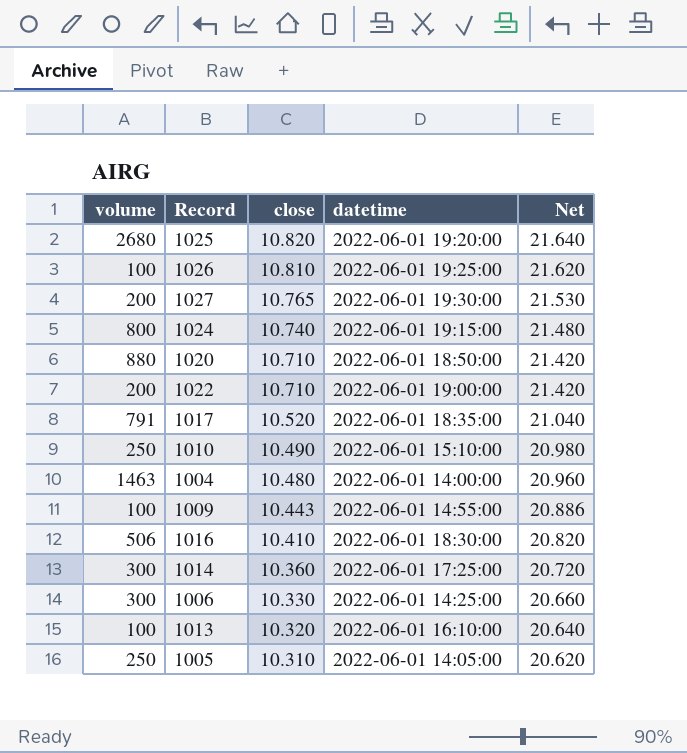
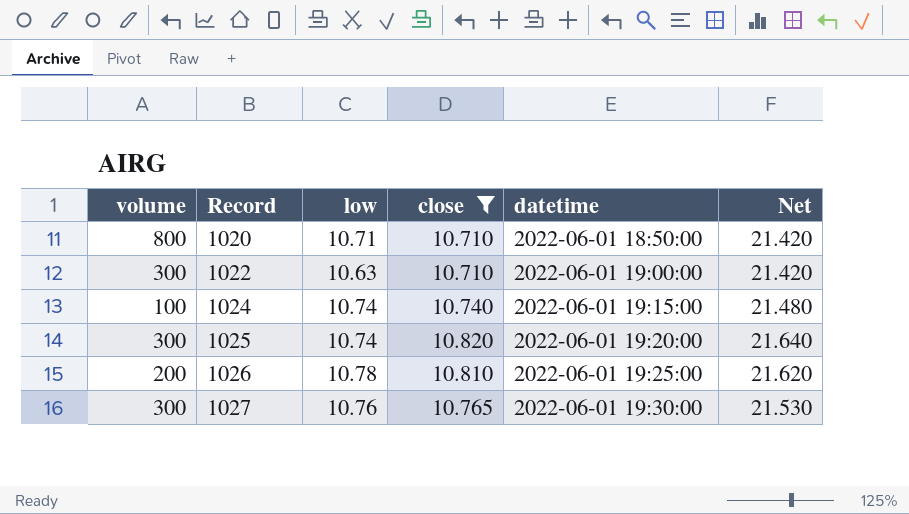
filter: none -> close >= 10.710
row order: close descending -> Record ascending
column low | position: none -> 3
1020 | volume: 880 -> 800
1022 | volume: 200 -> 300
1024 | volume: 800 -> 100
1025 | volume: 2680 -> 300
1026 | volume: 100 -> 200
1027 | volume: 200 -> 300

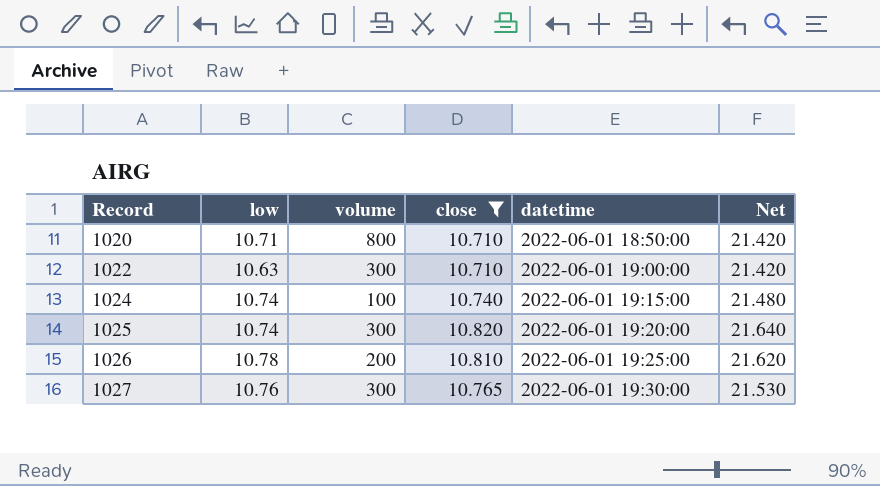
column volume | position: 1 -> 3

